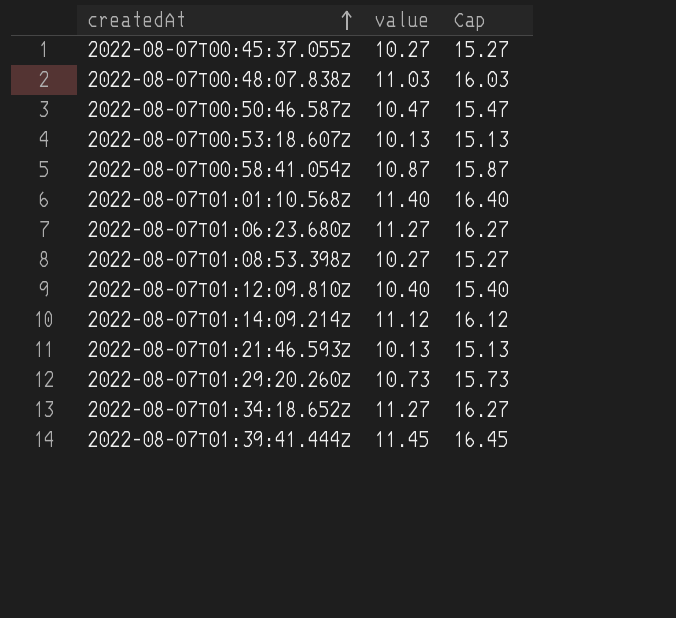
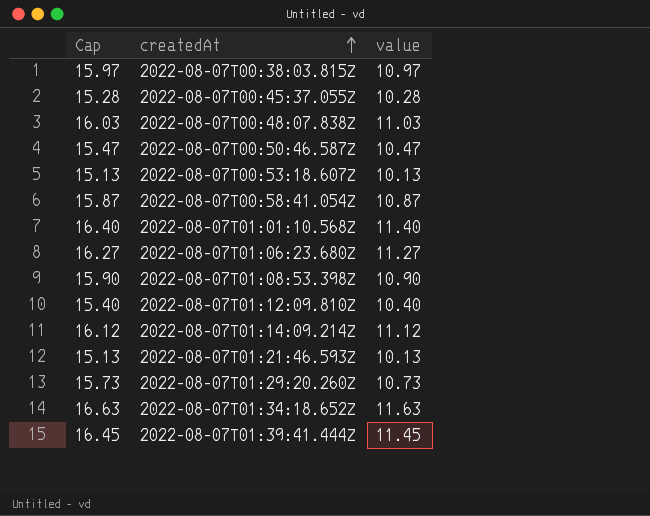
column Cap | position: 3 -> 1
row 2022-08-07T00:38:03.815Z: none -> 15.97 | 10.97
2022-08-07T00:45:37.055Z | Cap: 15.27 -> 15.28
2022-08-07T00:45:37.055Z | value: 10.27 -> 10.28
2022-08-07T01:08:53.398Z | Cap: 15.27 -> 15.90
2022-08-07T01:08:53.398Z | value: 10.27 -> 10.90
2022-08-07T01:34:18.652Z | Cap: 16.27 -> 16.63
2022-08-07T01:34:18.652Z | value: 11.27 -> 11.63

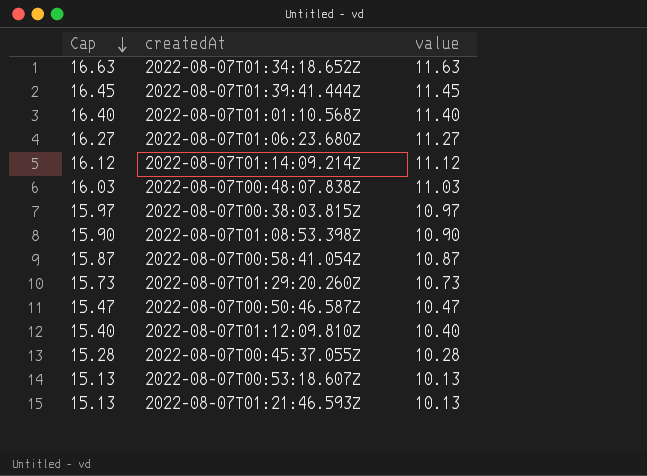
row order: createdAt ascending -> Cap descending

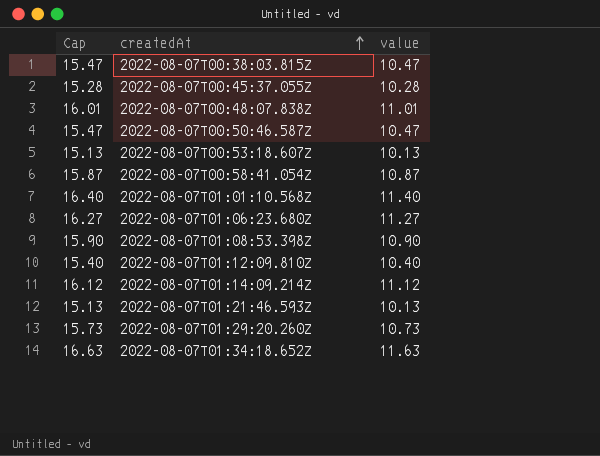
row order: Cap descending -> createdAt ascending
row 2022-08-07T01:39:41.444Z: 16.45 | 11.45 -> none
2022-08-07T00:38:03.815Z | Cap: 15.97 -> 15.47
2022-08-07T00:38:03.815Z | value: 10.97 -> 10.47
2022-08-07T00:48:07.838Z | Cap: 16.03 -> 16.01
2022-08-07T00:48:07.838Z | value: 11.03 -> 11.01

